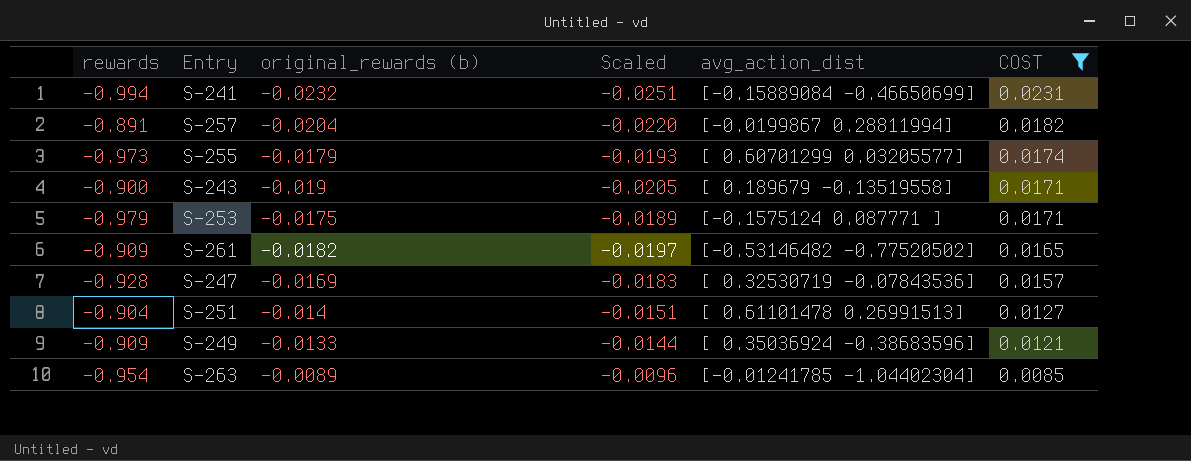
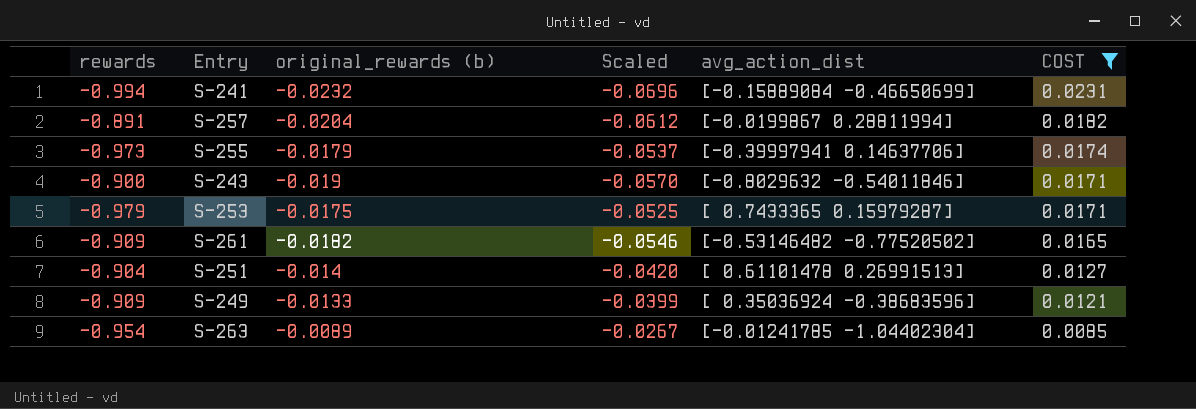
column Scaled | formula: [original_rewards (b)] * 1.08 -> [original_rewards (b)] * 3
row S-247: -0.928 | -0.0169 | -0.0183 | [ 0.32530719 -0.07843536] | 0.0157 -> none
S-255 | avg_action_dist: [ 0.60701299 0.03205577] -> [-0.39997941 0.14637706]
S-243 | avg_action_dist: [ 0.189679 -0.13519558] -> [-0.8029632 -0.54011846]
S-253 | avg_action_dist: [-0.1575124 0.087771 ] -> [ 0.7433365 0.15979287]

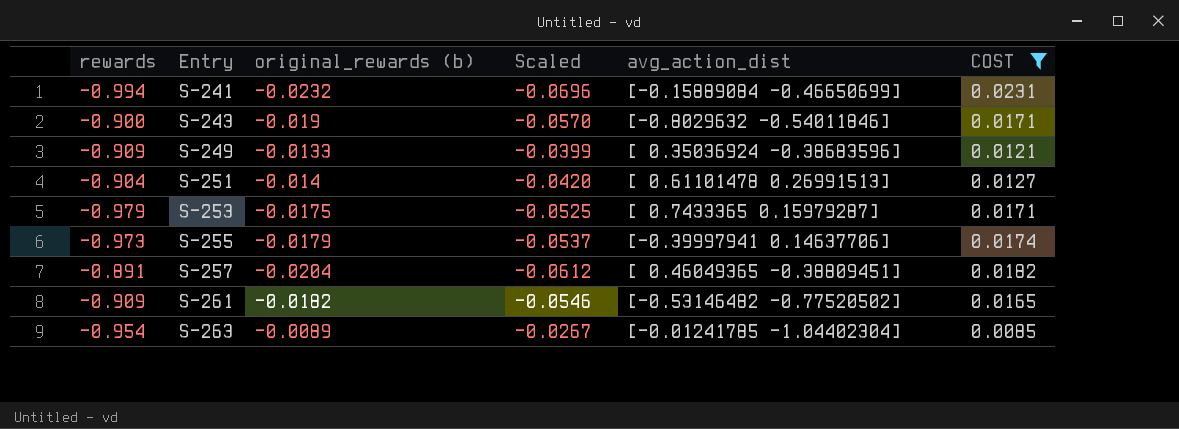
row order: COST descending -> Entry ascending
S-257 | avg_action_dist: [-0.0199867 0.28811994] -> [ 0.46049365 -0.38809451]

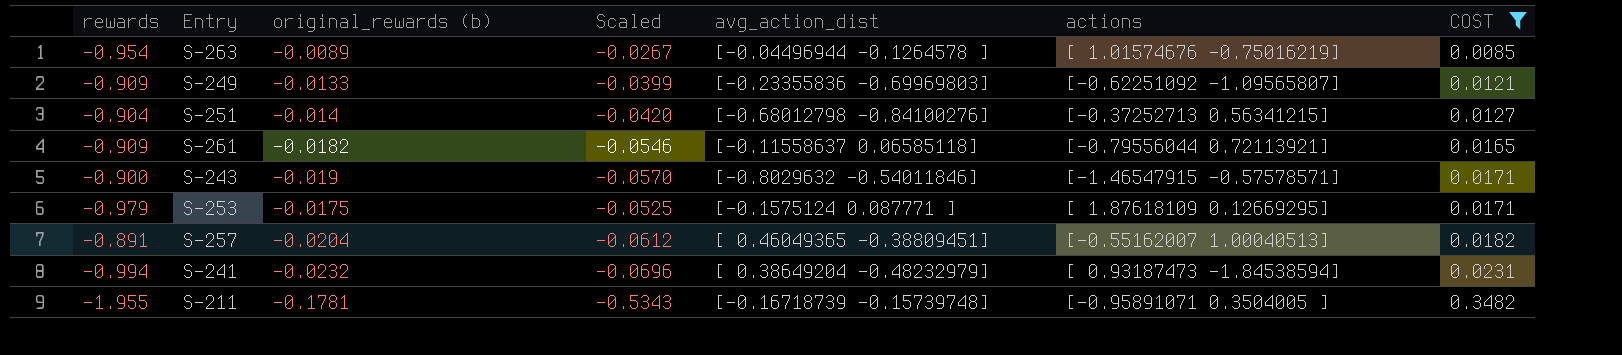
row order: Entry ascending -> COST ascending
column actions | position: none -> 6
row S-255: -0.973 | -0.0179 | -0.0537 | [-0.39997941 0.14637706] | 0.0174 -> none
S-263 | avg_action_dist: [-0.01241785 -1.04402304] -> [-0.04496944 -0.1264578 ]
S-249 | avg_action_dist: [ 0.35036924 -0.38683596] -> [-0.23355836 -0.69969803]
S-251 | avg_action_dist: [ 0.61101478 0.26991513] -> [-0.68012798 -0.84100276]
S-261 | avg_action_dist: [-0.53146482 -0.77520502] -> [-0.11558637 0.06585118]
S-253 | avg_action_dist: [ 0.7433365 0.15979287] -> [-0.1575124 0.087771 ]
S-241 | avg_action_dist: [-0.15889084 -0.46650699] -> [ 0.38649204 -0.48232979]
row S-211: none -> -1.955 | -0.1781 | -0.5343 | [-0.16718739 -0.15739748] | [-0.95891071 0.3504005 ] | 0.3482

